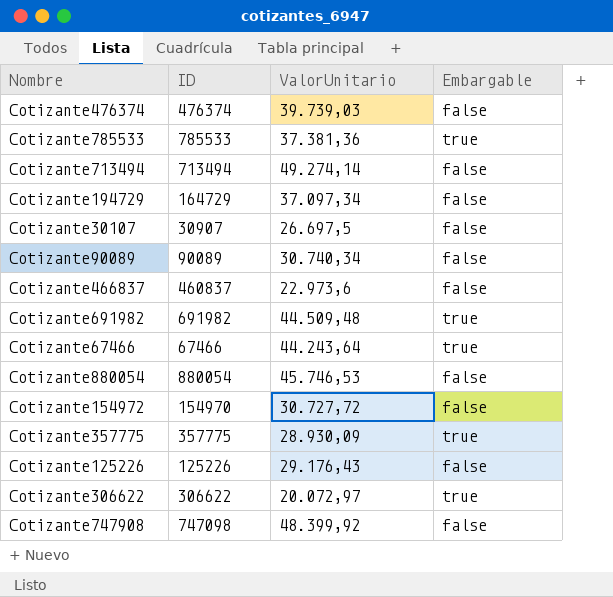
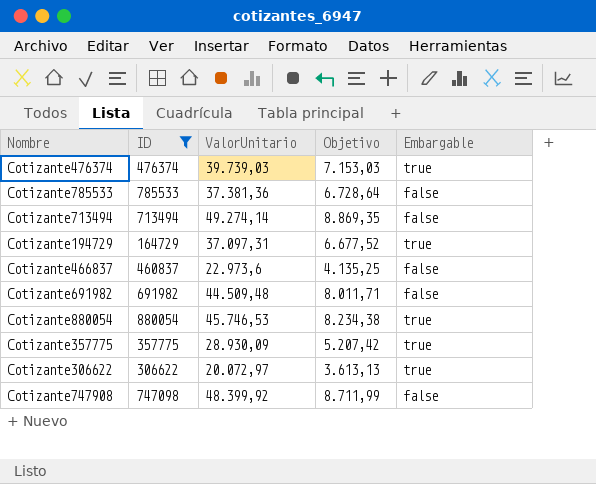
filter: none -> ID >= 164729
column Objetivo | formula: none -> [ValorUnitario] * 0,18
Cotizante476374 | Embargable: false -> true
Cotizante785533 | Embargable: true -> false
Cotizante194729 | ValorUnitario: 37.097,34 -> 37.097,31
Cotizante194729 | Embargable: false -> true
Cotizante691982 | Embargable: true -> false
Cotizante880054 | Embargable: false -> true

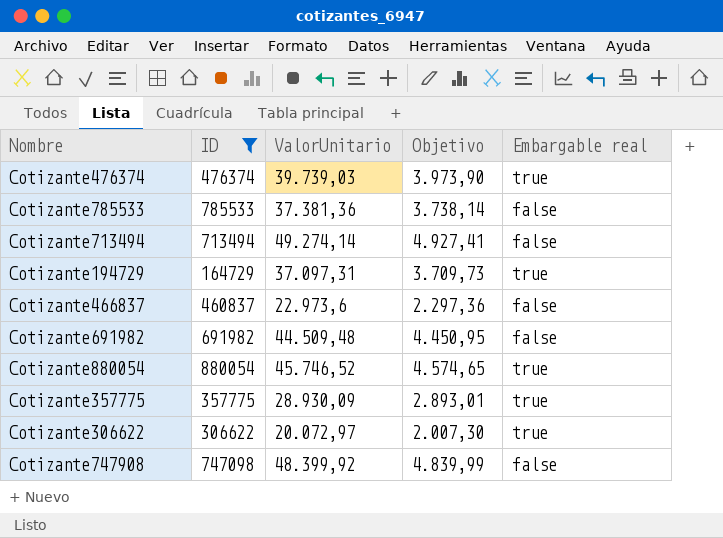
column Objetivo | formula: [ValorUnitario] * 0,18 -> [ValorUnitario] * 0,1
column name: Embargable -> Embargable real
Cotizante880054 | ValorUnitario: 45.746,53 -> 45.746,52

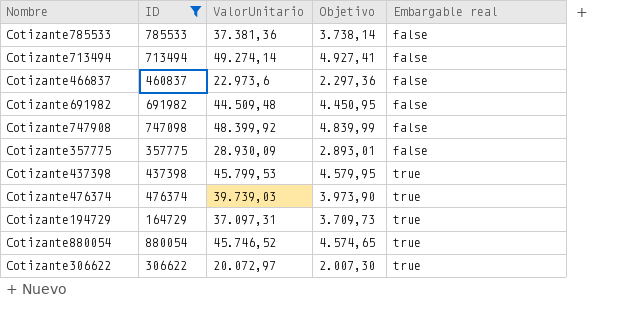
row order: none -> Embargable real ascending
Cotizante357775 | Embargable real: true -> false
row Cotizante437398: none -> 437398 | 45.799,53 | 4.579,95 | true

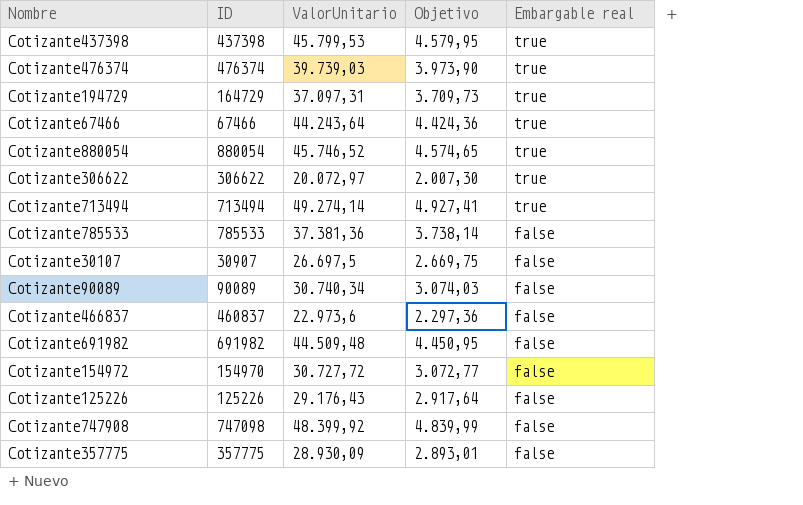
filter: ID >= 164729 -> none
row order: Embargable real ascending -> Embargable real descending
Cotizante713494 | Embargable real: false -> true

